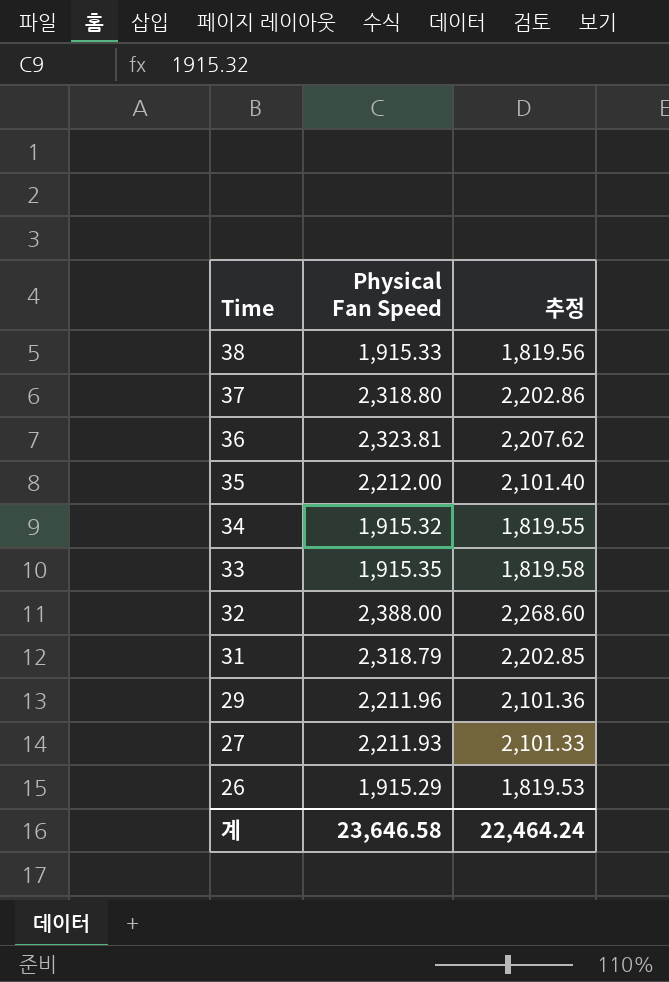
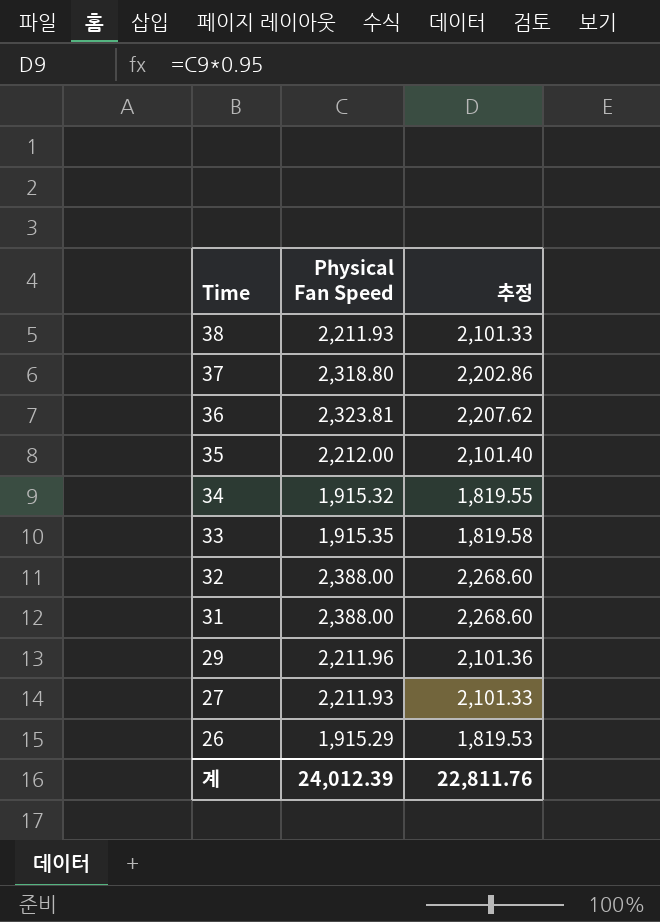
38 | Physical Fan Speed: 1,915.33 -> 2,211.93
38 | 추정: 1,819.56 -> 2,101.33
31 | Physical Fan Speed: 2,318.79 -> 2,388.00
31 | 추정: 2,202.85 -> 2,268.60
계 | Physical Fan Speed: 23,646.58 -> 24,012.39
계 | 추정: 22,464.24 -> 22,811.76

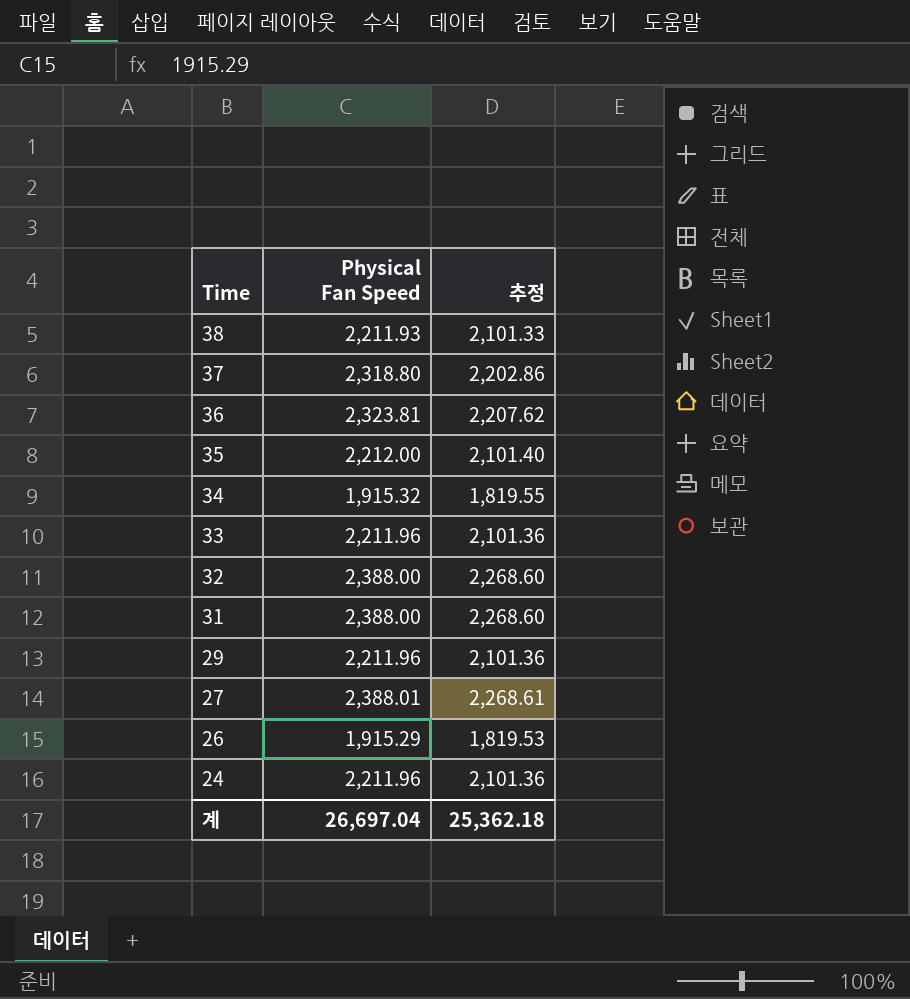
33 | Physical Fan Speed: 1,915.35 -> 2,211.96
33 | 추정: 1,819.58 -> 2,101.36
27 | Physical Fan Speed: 2,211.93 -> 2,388.01
27 | 추정: 2,101.33 -> 2,268.61
row 24: none -> 2,211.96 | 2,101.36
계 | Physical Fan Speed: 24,012.39 -> 26,697.04
계 | 추정: 22,811.76 -> 25,362.18

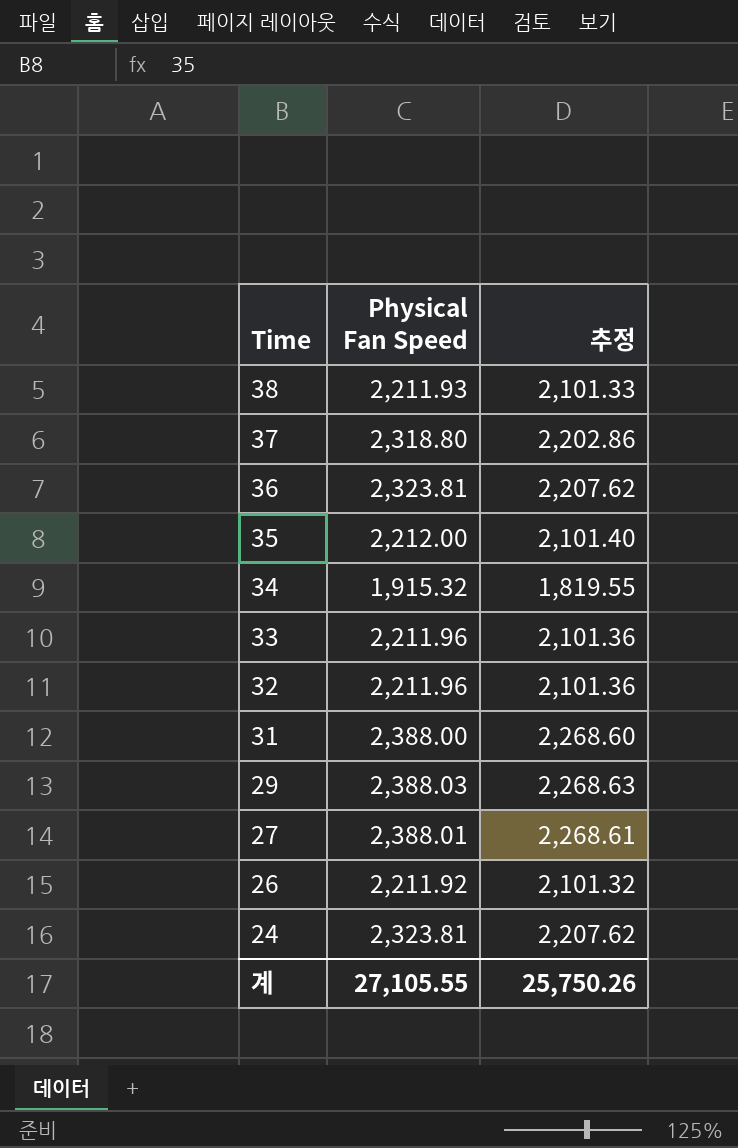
32 | Physical Fan Speed: 2,388.00 -> 2,211.96
32 | 추정: 2,268.60 -> 2,101.36
29 | Physical Fan Speed: 2,211.96 -> 2,388.03
29 | 추정: 2,101.36 -> 2,268.63
26 | Physical Fan Speed: 1,915.29 -> 2,211.92
26 | 추정: 1,819.53 -> 2,101.32
24 | Physical Fan Speed: 2,211.96 -> 2,323.81
24 | 추정: 2,101.36 -> 2,207.62
계 | Physical Fan Speed: 26,697.04 -> 27,105.55
계 | 추정: 25,362.18 -> 25,750.26

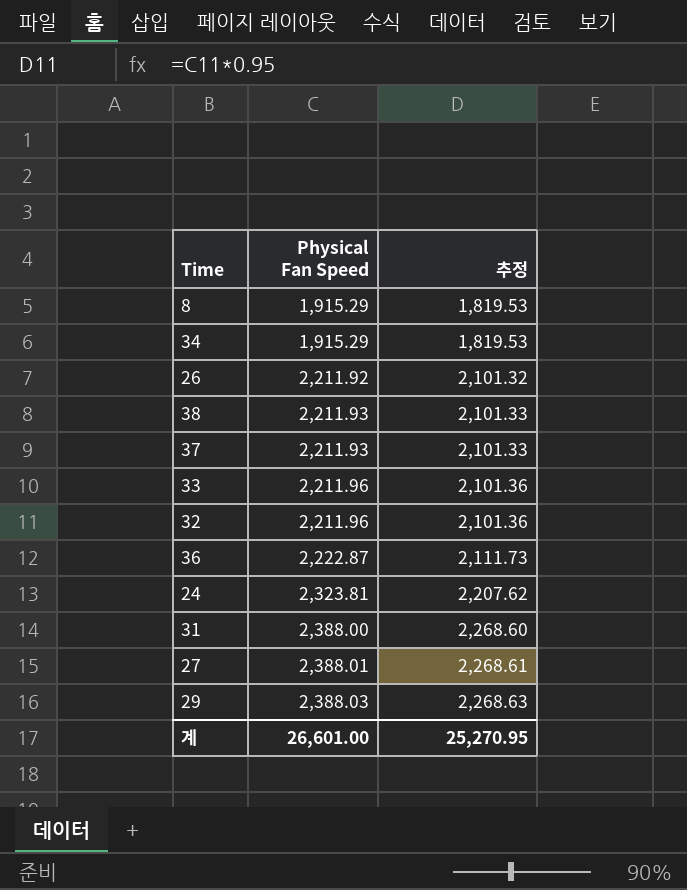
row order: Time descending -> Physical Fan Speed ascending
row 35: 2,212.00 | 2,101.40 -> none
row 8: none -> 1,915.29 | 1,819.53
34 | Physical Fan Speed: 1,915.32 -> 1,915.29
34 | 추정: 1,819.55 -> 1,819.53
37 | Physical Fan Speed: 2,318.80 -> 2,211.93
37 | 추정: 2,202.86 -> 2,101.33
36 | Physical Fan Speed: 2,323.81 -> 2,222.87
36 | 추정: 2,207.62 -> 2,111.73
계 | Physical Fan Speed: 27,105.55 -> 26,601.00
계 | 추정: 25,750.26 -> 25,270.95

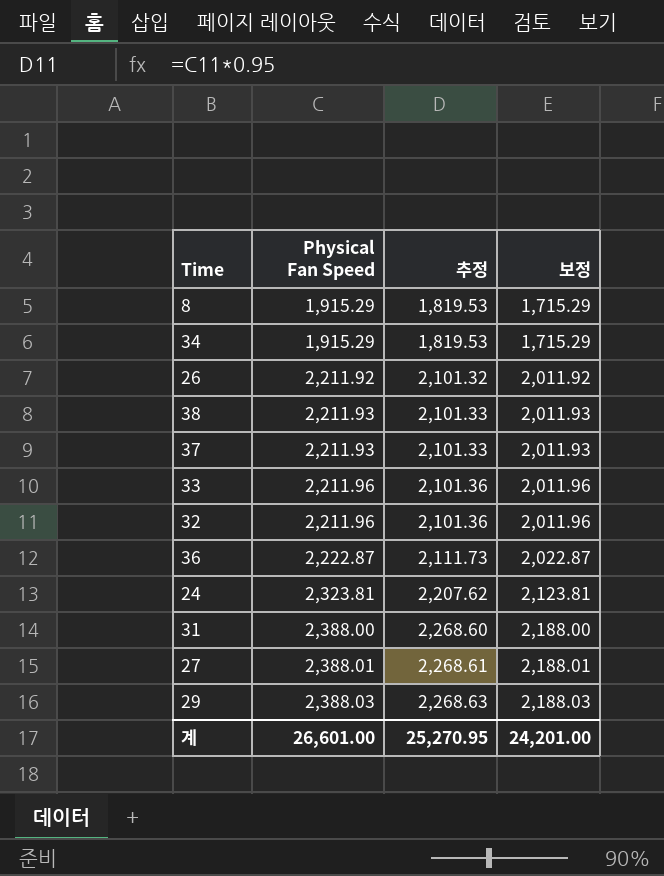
column 보정 | formula: none -> [Physical Fan Speed] - 200

